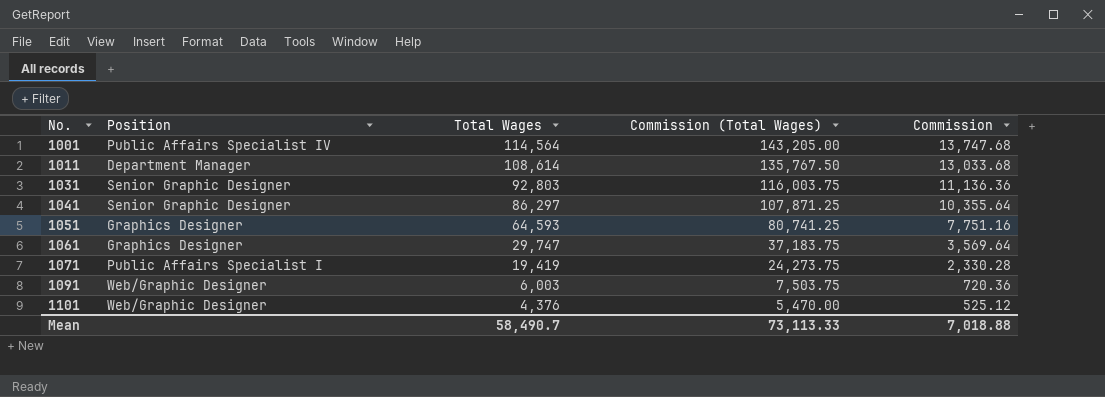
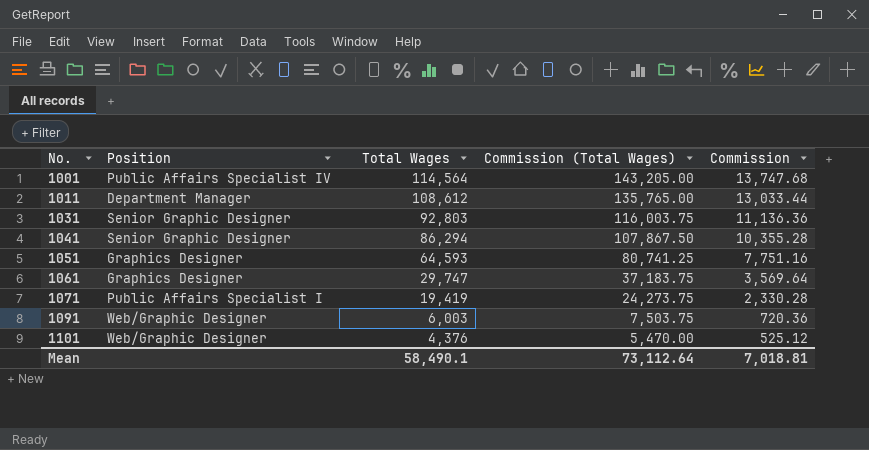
1011 | Total Wages: 108,614 -> 108,612
1011 | Commission (Total Wages): 135,767.50 -> 135,765.00
1011 | Commission: 13,033.68 -> 13,033.44
1041 | Total Wages: 86,297 -> 86,294
1041 | Commission (Total Wages): 107,871.25 -> 107,867.50
1041 | Commission: 10,355.64 -> 10,355.28
Mean | Total Wages: 58,490.7 -> 58,490.1
Mean | Commission (Total Wages): 73,113.33 -> 73,112.64
Mean | Commission: 7,018.88 -> 7,018.81

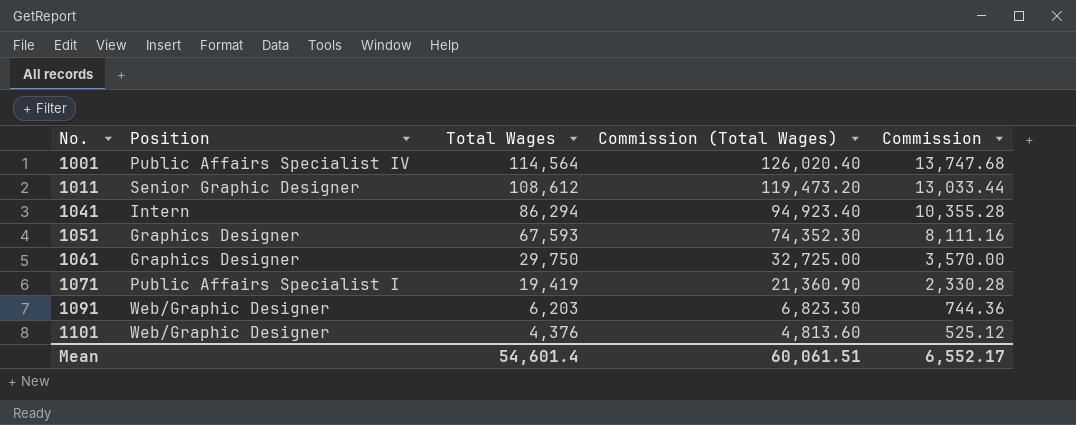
column Commission (Total Wages) | formula: [Total Wages] * 1.25 -> [Total Wages] * 1.1
row 1031: Senior Graphic Designer | 92,803 | 116,003.75 | 11,136.36 -> none
1011 | Position: Department Manager -> Senior Graphic Designer
1041 | Position: Senior Graphic Designer -> Intern
1051 | Total Wages: 64,593 -> 67,593
1051 | Commission: 7,751.16 -> 8,111.16
1061 | Total Wages: 29,747 -> 29,750
1061 | Commission: 3,569.64 -> 3,570.00
1091 | Total Wages: 6,003 -> 6,203
1091 | Commission: 720.36 -> 744.36
Mean | Total Wages: 58,490.1 -> 54,601.4
Mean | Commission (Total Wages): 73,112.64 -> 60,061.51
Mean | Commission: 7,018.81 -> 6,552.17

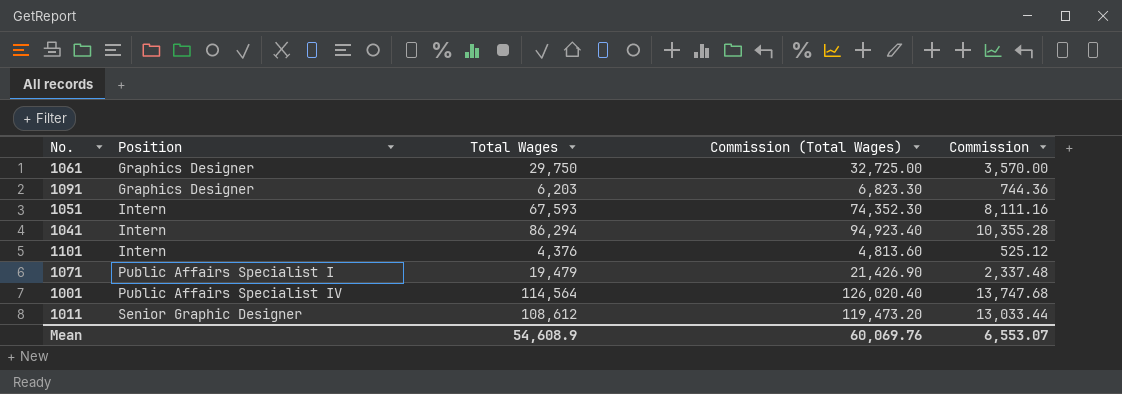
row order: No. ascending -> Position ascending
1091 | Position: Web/Graphic Designer -> Graphics Designer
1051 | Position: Graphics Designer -> Intern
1101 | Position: Web/Graphic Designer -> Intern
1071 | Total Wages: 19,419 -> 19,479
1071 | Commission (Total Wages): 21,360.90 -> 21,426.90
1071 | Commission: 2,330.28 -> 2,337.48
Mean | Total Wages: 54,601.4 -> 54,608.9
Mean | Commission (Total Wages): 60,061.51 -> 60,069.76
Mean | Commission: 6,552.17 -> 6,553.07

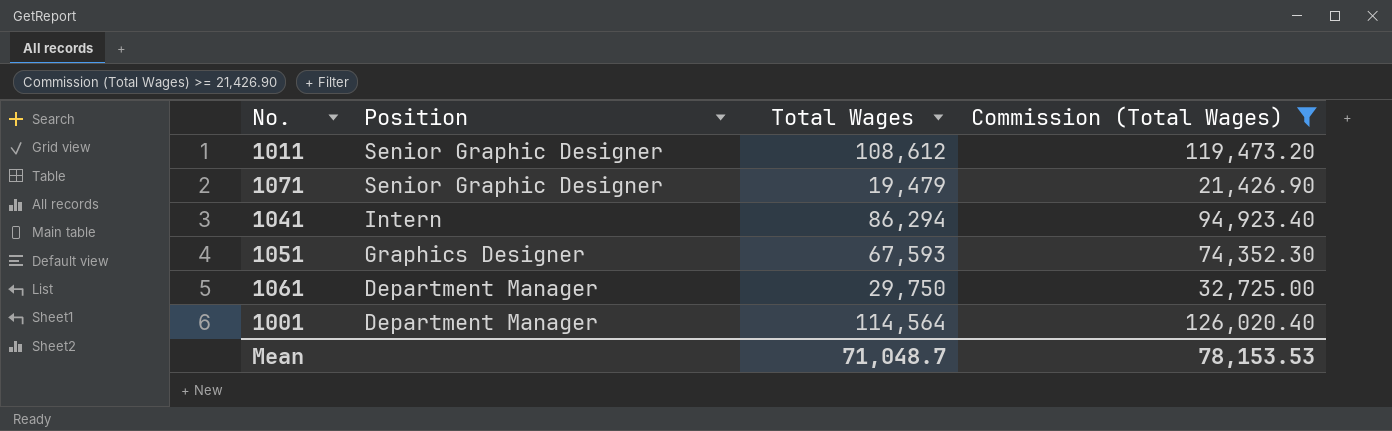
filter: none -> Commission (Total Wages) >= 21,426.90
row order: Position ascending -> Position descending
column Commission | formula: [Total Wages] * 0.12 -> none
1071 | Position: Public Affairs Specialist I -> Senior Graphic Designer
1051 | Position: Intern -> Graphics Designer
1061 | Position: Graphics Designer -> Department Manager
1001 | Position: Public Affairs Specialist IV -> Department Manager
Mean | Total Wages: 54,608.9 -> 71,048.7
Mean | Commission (Total Wages): 60,069.76 -> 78,153.53

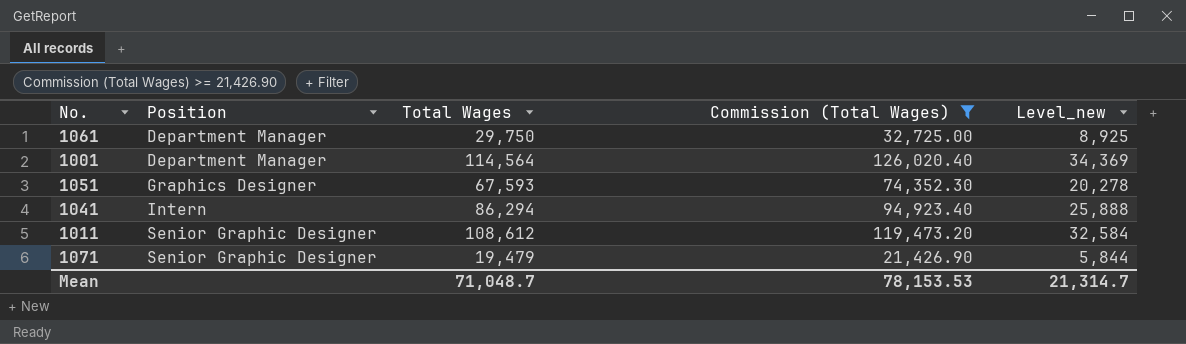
row order: Position descending -> Position ascending
column Level_new | formula: none -> [Total Wages] * 0.3

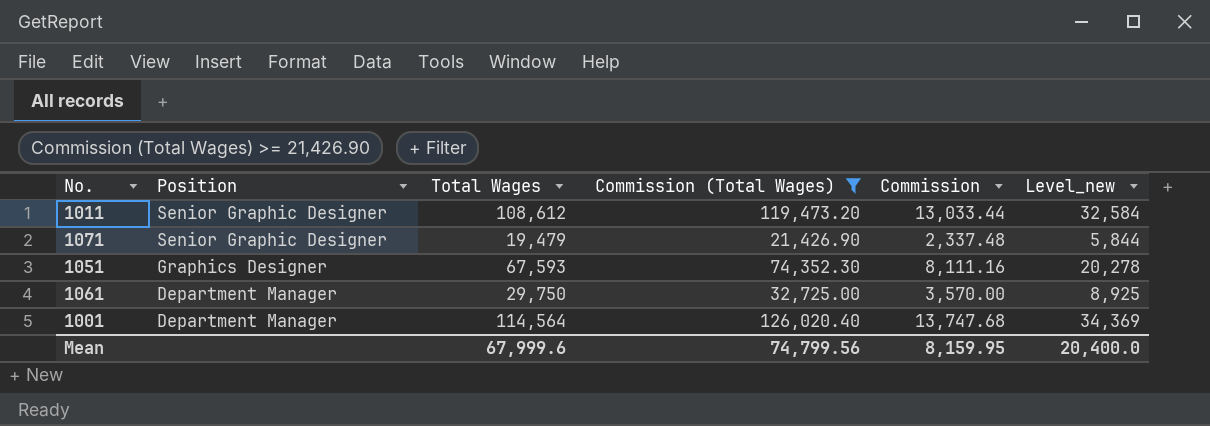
row order: Position ascending -> Position descending
column Commission | formula: none -> [Total Wages] * 0.12
row 1041: Intern | 86,294 | 94,923.40 | 25,888 -> none
Mean | Total Wages: 71,048.7 -> 67,999.6
Mean | Commission (Total Wages): 78,153.53 -> 74,799.56
Mean | Level_new: 21,314.7 -> 20,400.0

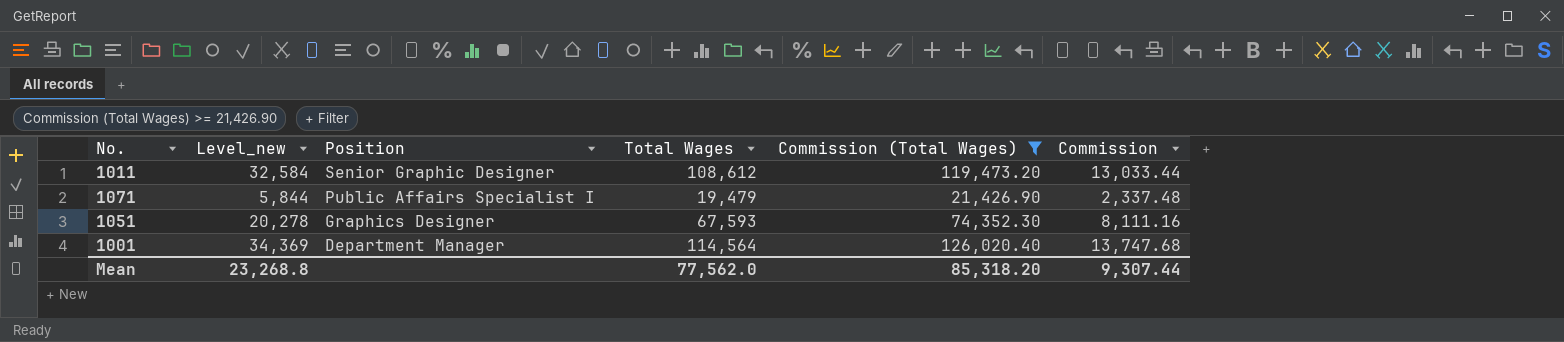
column Level_new | position: 6 -> 2
row 1061: Department Manager | 29,750 | 32,725.00 | 3,570.00 | 8,925 -> none
1071 | Position: Senior Graphic Designer -> Public Affairs Specialist I
Mean | Level_new: 20,400.0 -> 23,268.8
Mean | Total Wages: 67,999.6 -> 77,562.0
Mean | Commission (Total Wages): 74,799.56 -> 85,318.20
Mean | Commission: 8,159.95 -> 9,307.44

